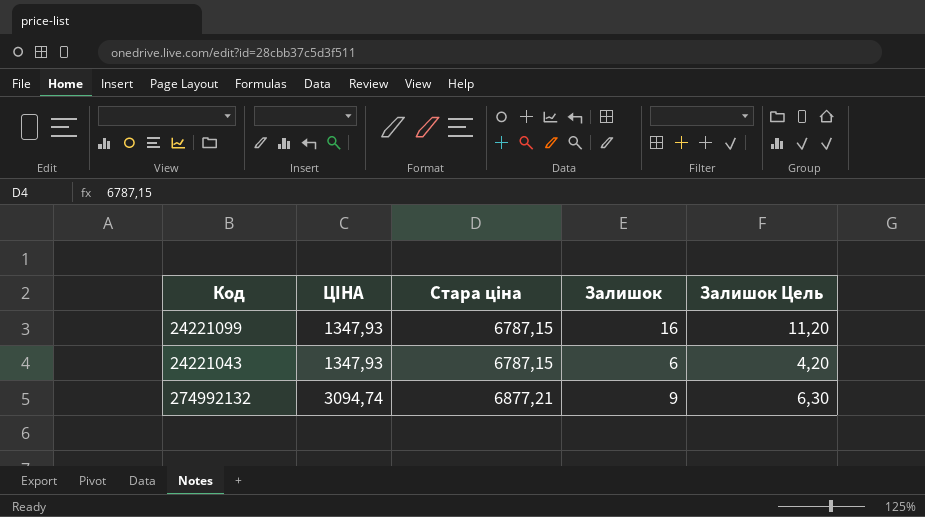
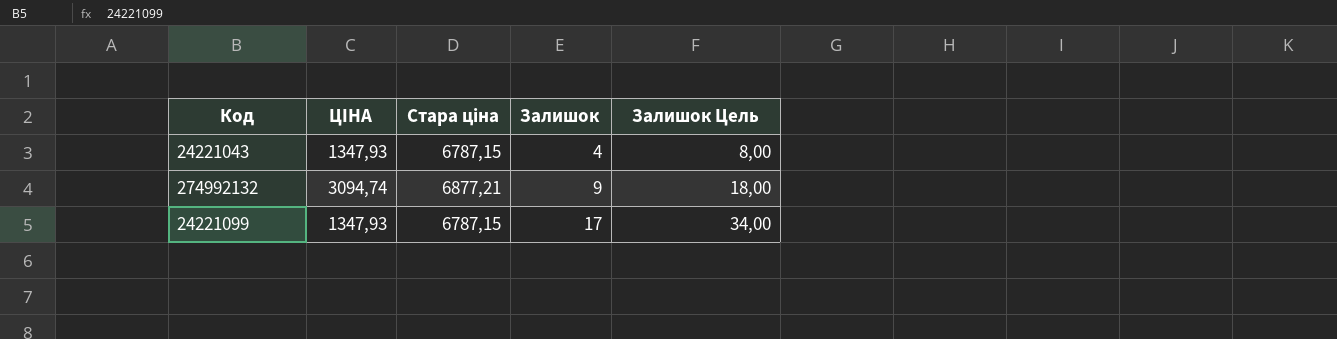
row order: ЦІНА ascending -> Залишок ascending
column Залишок Цель | formula: [Залишок] * 0,7 -> [Залишок] * 2
24221043 | Залишок: 6 -> 4
24221099 | Залишок: 16 -> 17

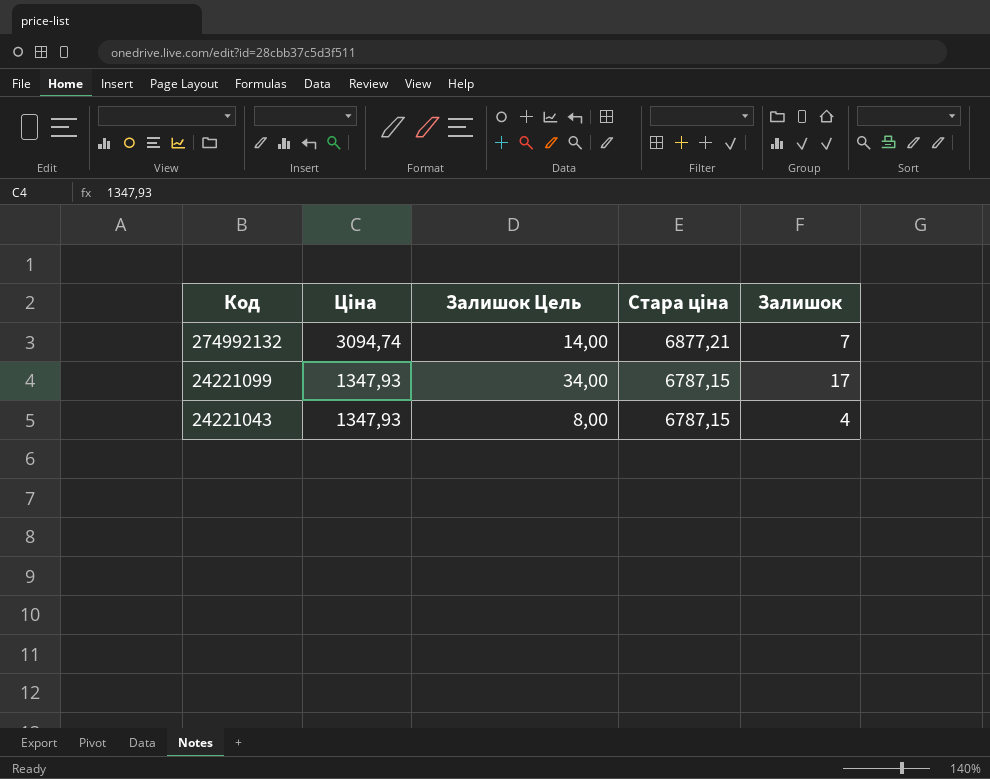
row order: Залишок ascending -> Код descending
column name: ЦІНА -> Ціна
column Залишок Цель | position: 5 -> 3
274992132 | Залишок Цель: 18,00 -> 14,00
274992132 | Залишок: 9 -> 7

